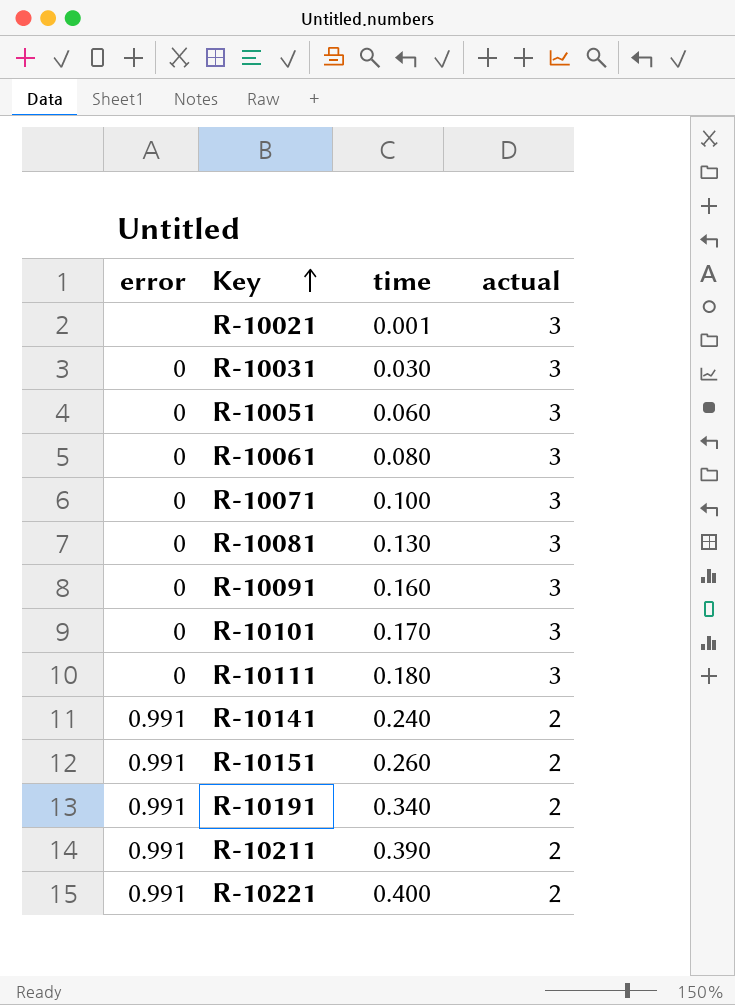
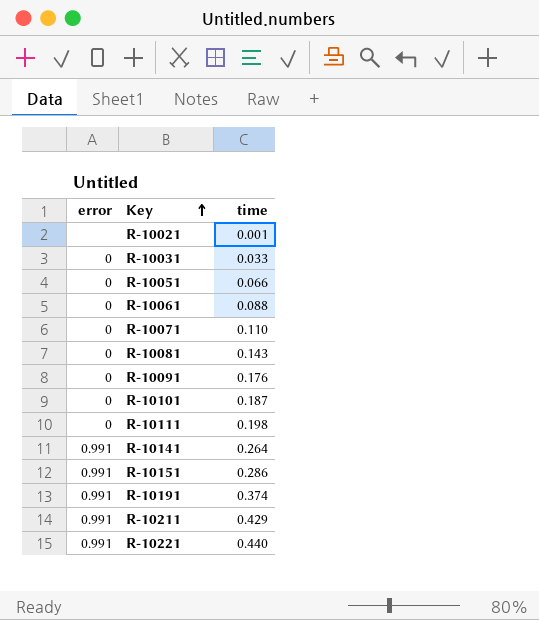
column actual | position: 4 -> none
R-10031 | time: 0.030 -> 0.033
R-10051 | time: 0.060 -> 0.066
R-10061 | time: 0.080 -> 0.088
R-10071 | time: 0.100 -> 0.110
R-10081 | time: 0.130 -> 0.143
R-10091 | time: 0.160 -> 0.176
R-10101 | time: 0.170 -> 0.187
R-10111 | time: 0.180 -> 0.198
R-10141 | time: 0.240 -> 0.264
R-10151 | time: 0.260 -> 0.286
R-10191 | time: 0.340 -> 0.374
R-10211 | time: 0.390 -> 0.429
R-10221 | time: 0.400 -> 0.440

